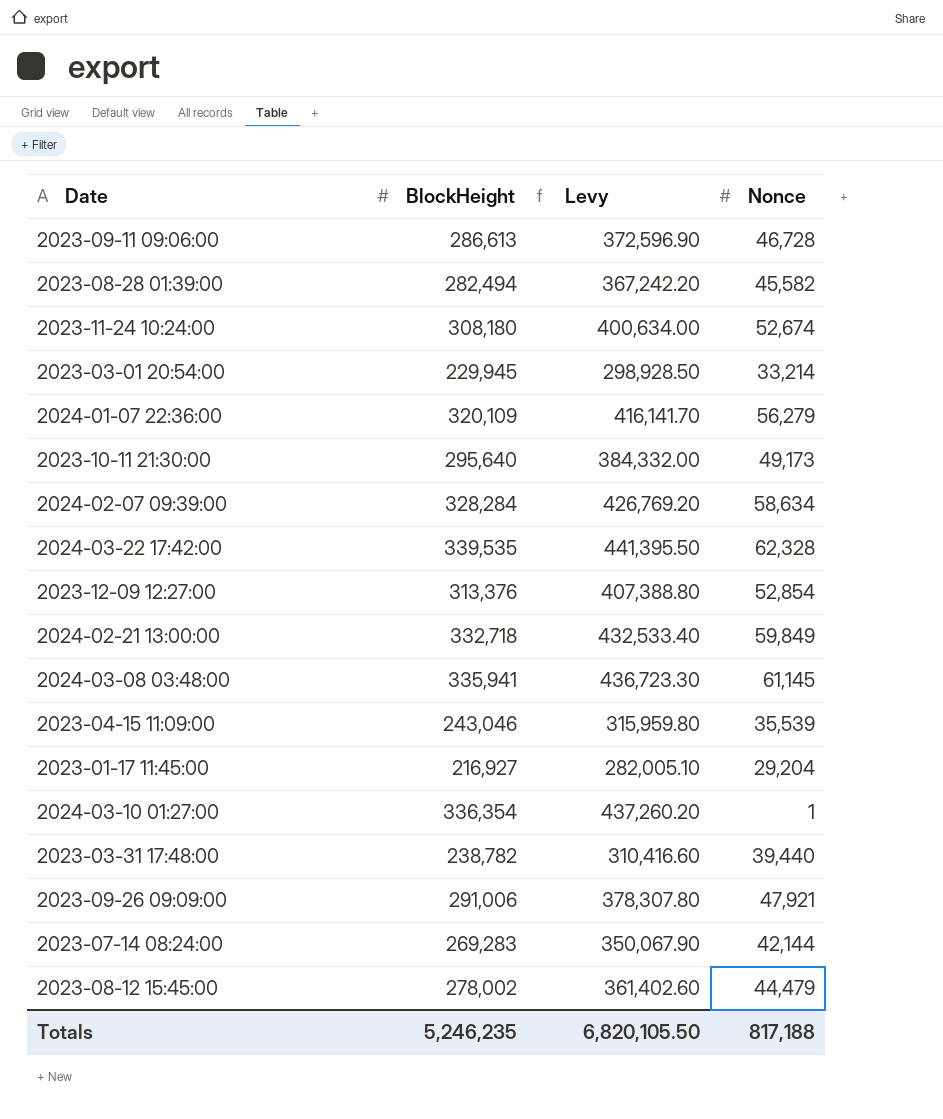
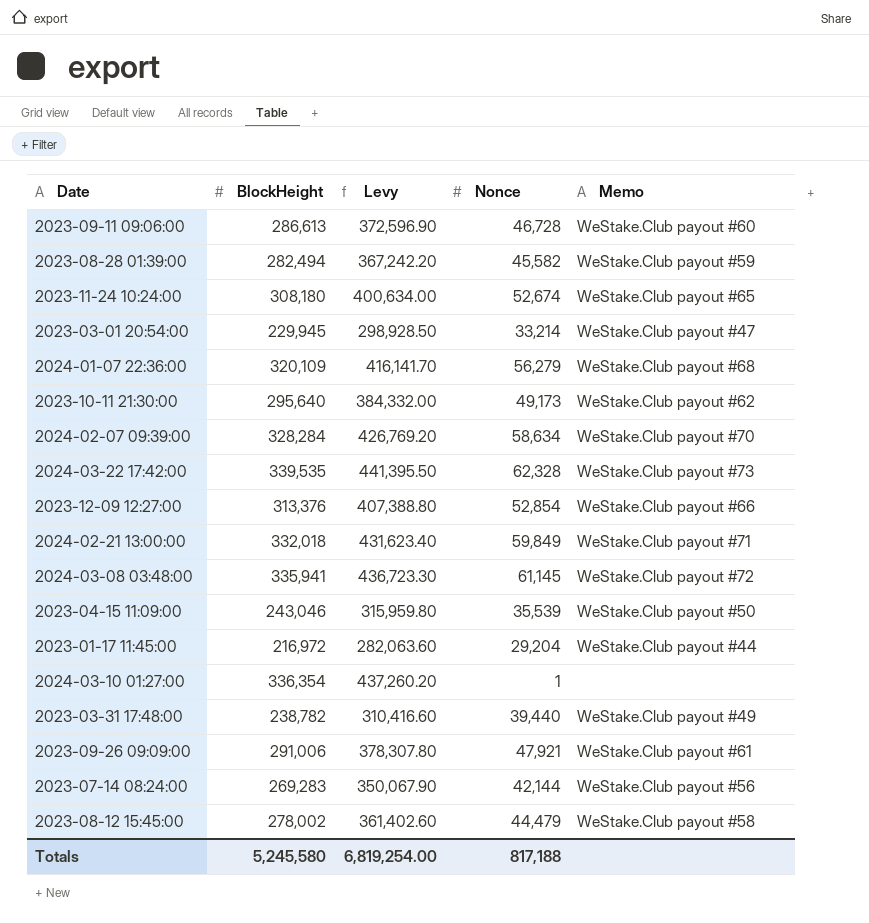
column Memo | position: none -> 5
2024-02-21 13:00:00 | BlockHeight: 332,718 -> 332,018
2024-02-21 13:00:00 | Levy: 432,533.40 -> 431,623.40
2023-01-17 11:45:00 | BlockHeight: 216,927 -> 216,972
2023-01-17 11:45:00 | Levy: 282,005.10 -> 282,063.60
Totals | BlockHeight: 5,246,235 -> 5,245,580
Totals | Levy: 6,820,105.50 -> 6,819,254.00

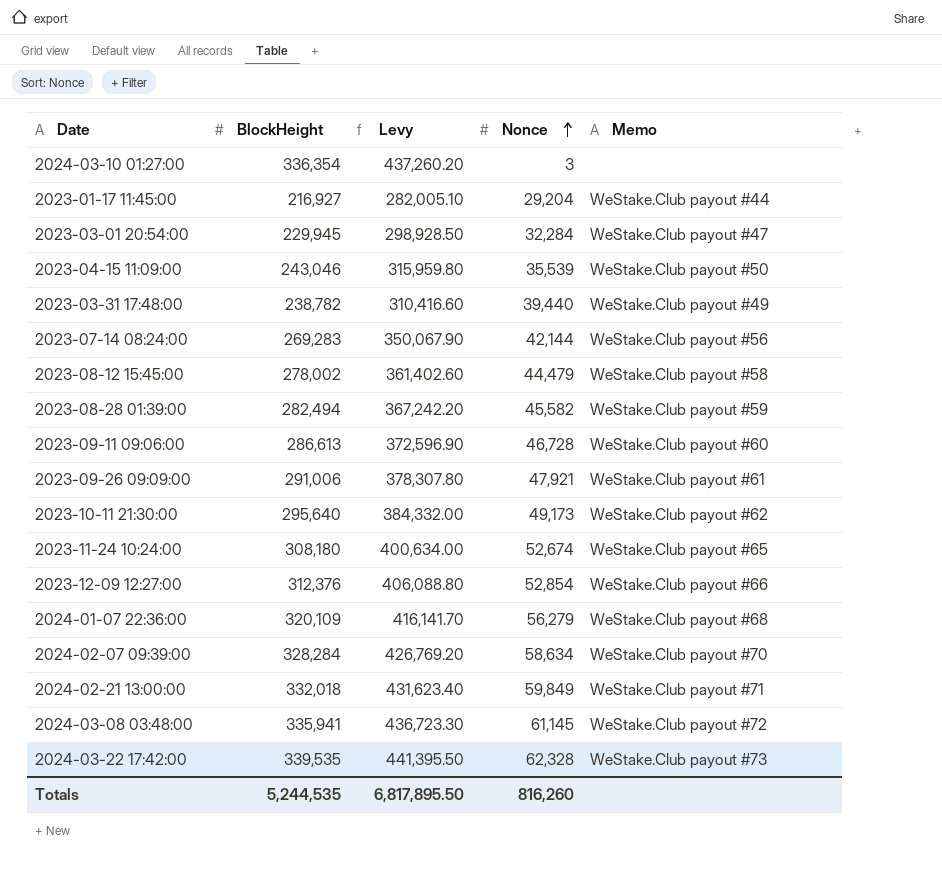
row order: none -> Nonce ascending
2024-03-10 01:27:00 | Nonce: 1 -> 3
2023-01-17 11:45:00 | BlockHeight: 216,972 -> 216,927
2023-01-17 11:45:00 | Levy: 282,063.60 -> 282,005.10
2023-03-01 20:54:00 | Nonce: 33,214 -> 32,284
2023-12-09 12:27:00 | BlockHeight: 313,376 -> 312,376
2023-12-09 12:27:00 | Levy: 407,388.80 -> 406,088.80
Totals | BlockHeight: 5,245,580 -> 5,244,535
Totals | Levy: 6,819,254.00 -> 6,817,895.50
Totals | Nonce: 817,188 -> 816,260

